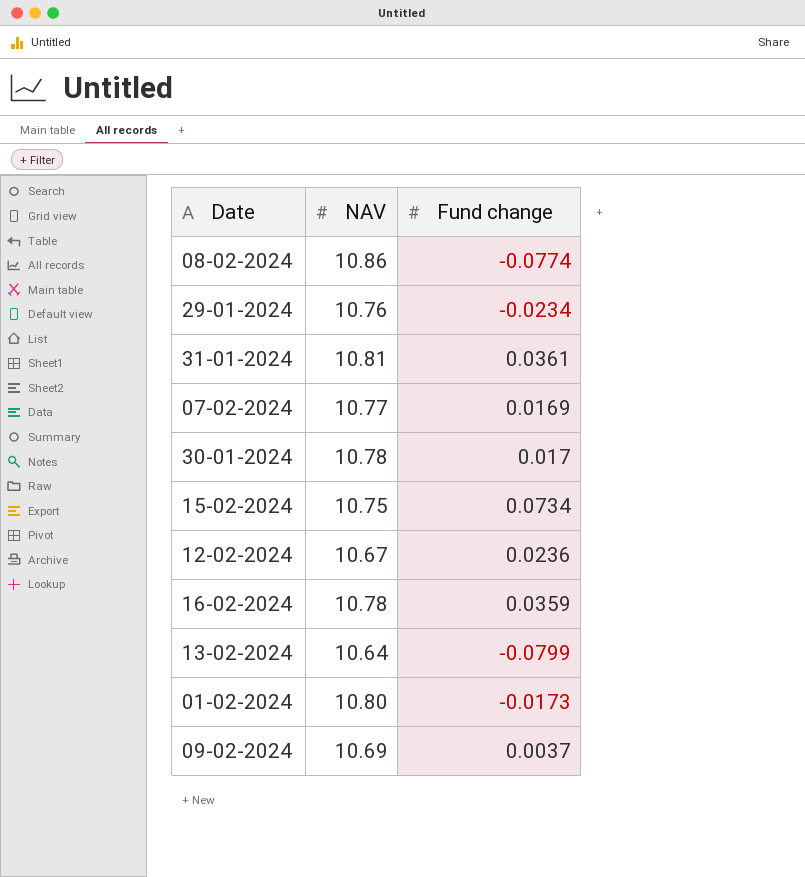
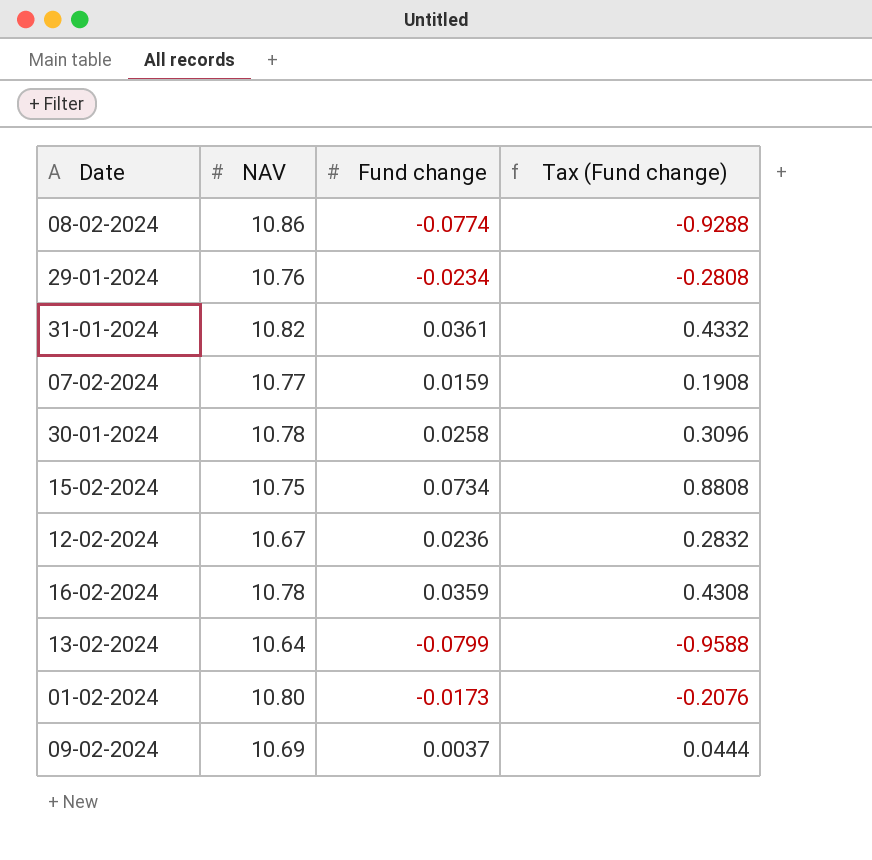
column Tax (Fund change) | formula: none -> [Fund change] * 12
31-01-2024 | NAV: 10.81 -> 10.82
07-02-2024 | Fund change: 0.0169 -> 0.0159
30-01-2024 | Fund change: 0.017 -> 0.0258

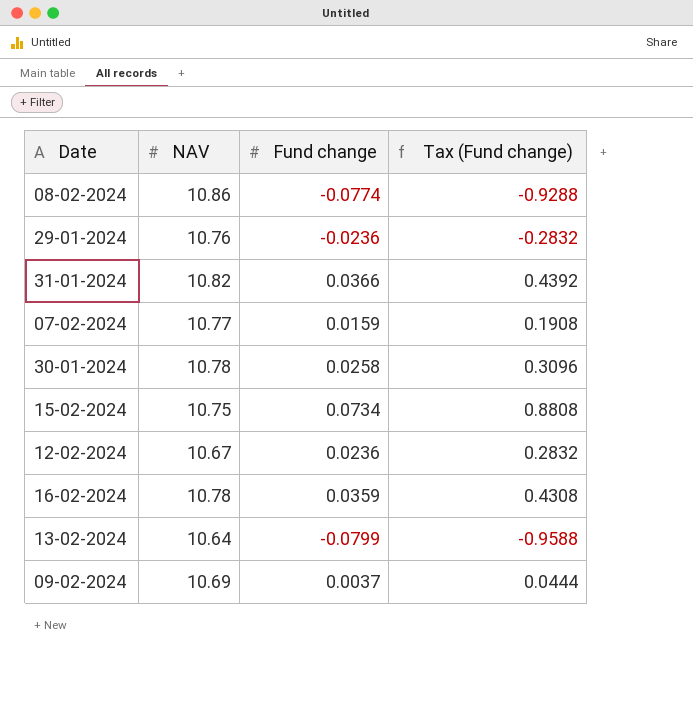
row 01-02-2024: 10.80 | -0.0173 | -0.2076 -> none
29-01-2024 | Fund change: -0.0234 -> -0.0236
29-01-2024 | Tax (Fund change): -0.2808 -> -0.2832
31-01-2024 | Fund change: 0.0361 -> 0.0366
31-01-2024 | Tax (Fund change): 0.4332 -> 0.4392

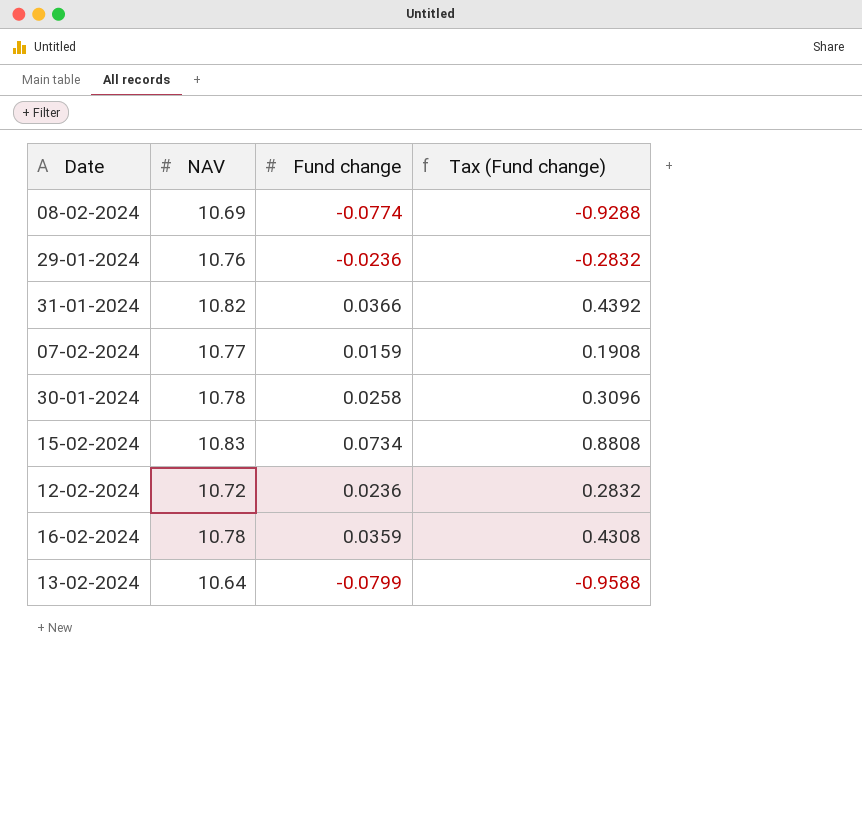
row 09-02-2024: 10.69 | 0.0037 | 0.0444 -> none
08-02-2024 | NAV: 10.86 -> 10.69
15-02-2024 | NAV: 10.75 -> 10.83
12-02-2024 | NAV: 10.67 -> 10.72

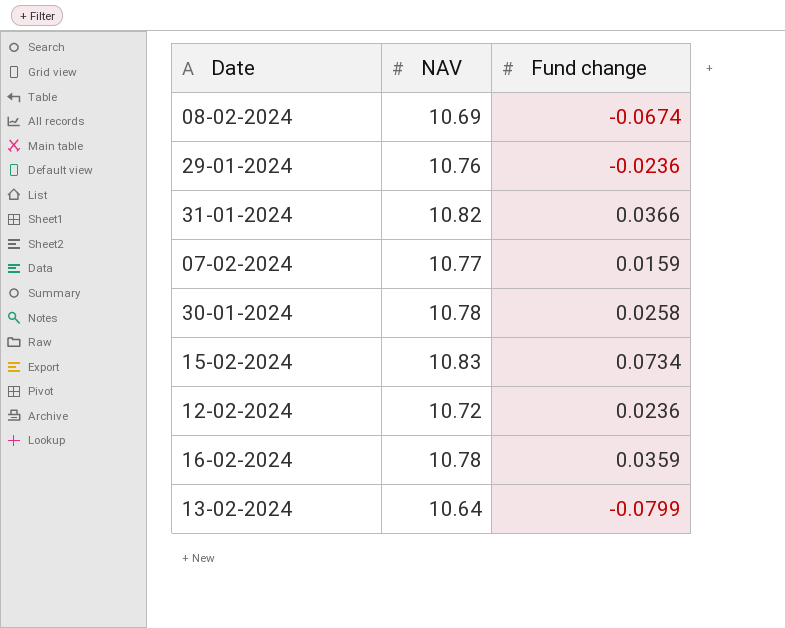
column Tax (Fund change) | formula: [Fund change] * 12 -> none
08-02-2024 | Fund change: -0.0774 -> -0.0674

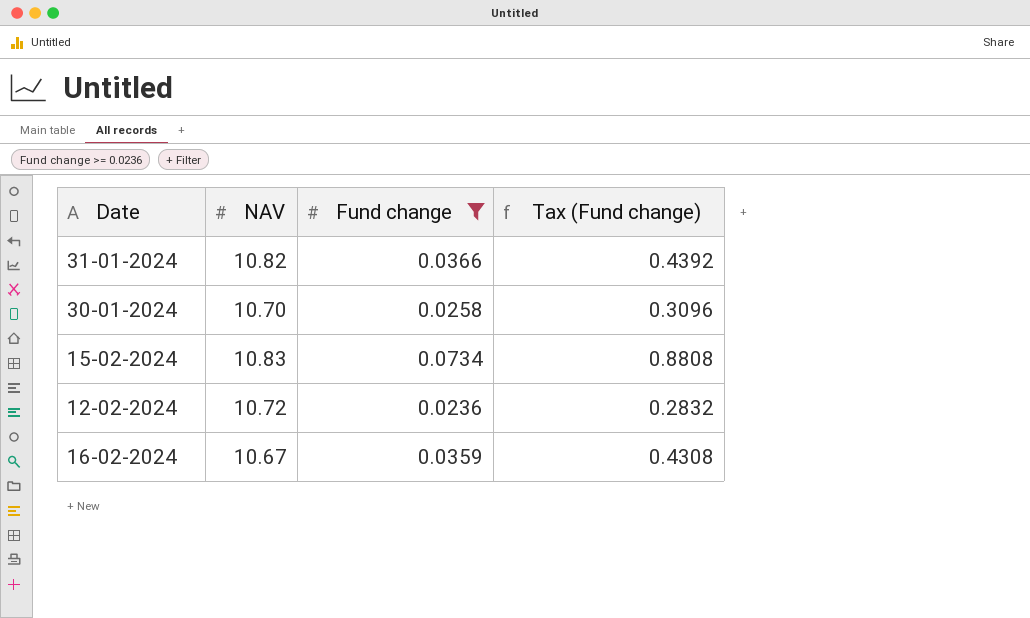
filter: none -> Fund change >= 0.0236
column Tax (Fund change) | formula: none -> [Fund change] * 12
30-01-2024 | NAV: 10.78 -> 10.70
16-02-2024 | NAV: 10.78 -> 10.67

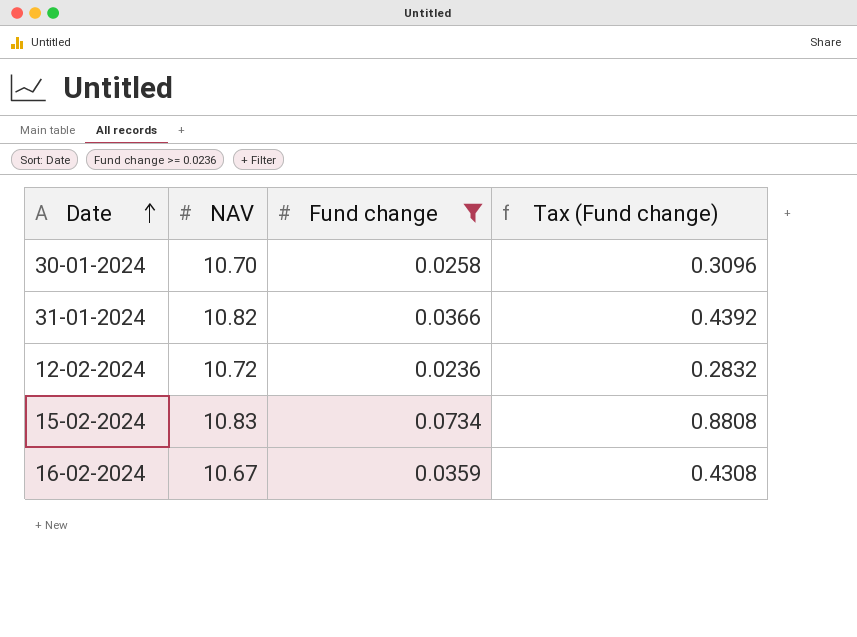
row order: none -> Date ascending

